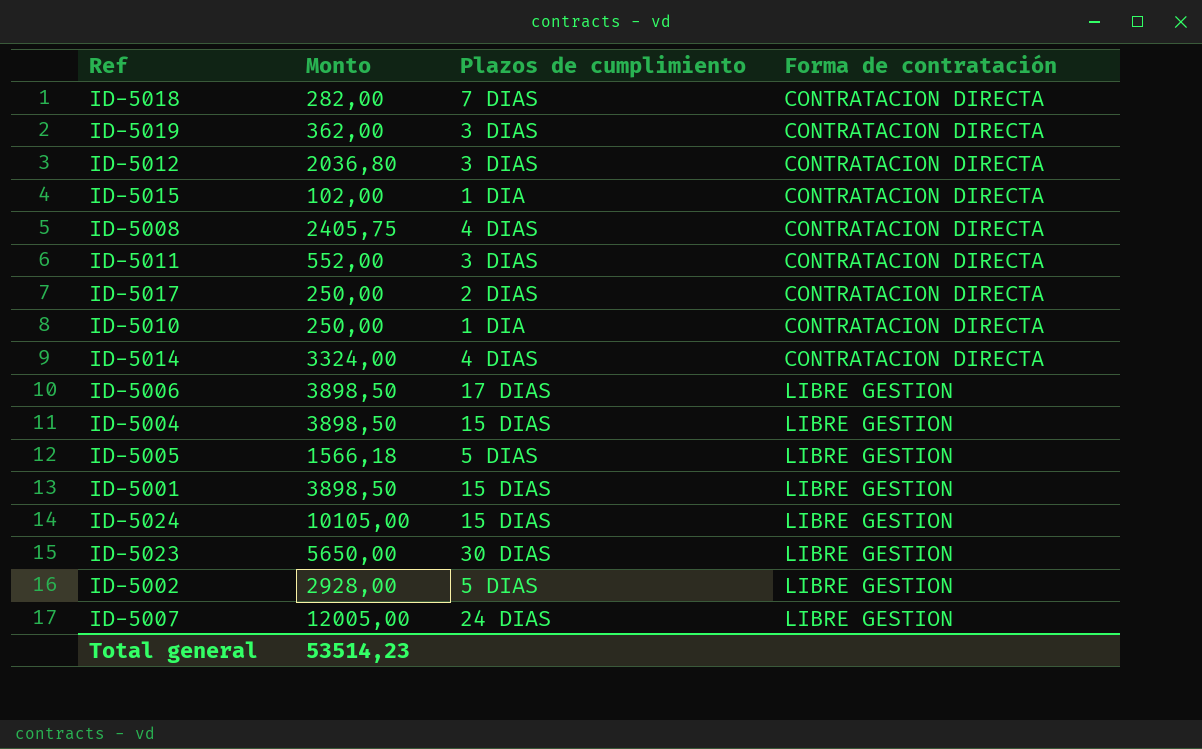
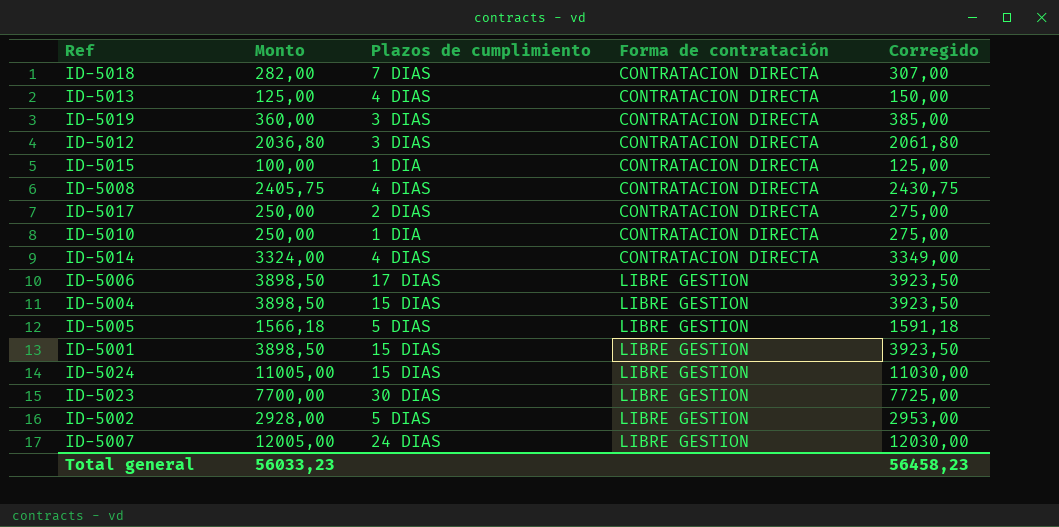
column Corregido | formula: none -> [Monto] + 25
row ID-5011: 552,00 | 3 DIAS | CONTRATACION DIRECTA -> none
row ID-5013: none -> 125,00 | 4 DIAS | CONTRATACION DIRECTA | 150,00
ID-5019 | Monto: 362,00 -> 360,00
ID-5015 | Monto: 102,00 -> 100,00
ID-5024 | Monto: 10105,00 -> 11005,00
ID-5023 | Monto: 5650,00 -> 7700,00
Total general | Monto: 53514,23 -> 56033,23

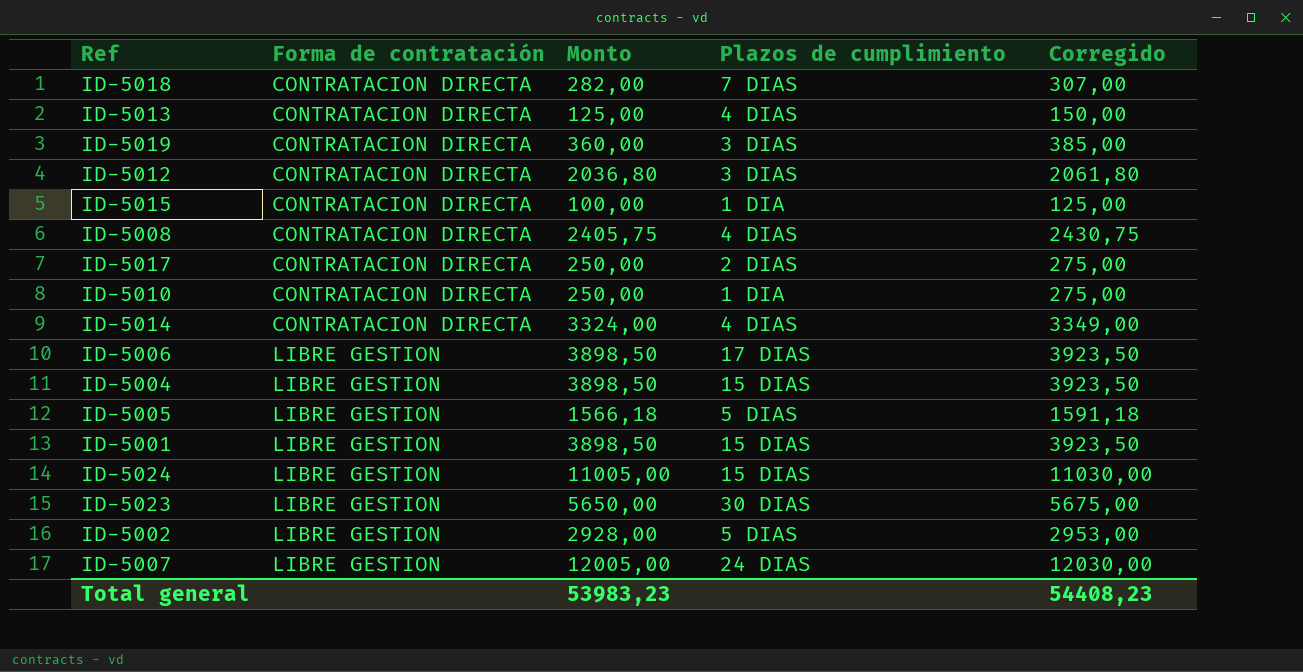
column Forma de contratación | position: 4 -> 2
ID-5023 | Monto: 7700,00 -> 5650,00
ID-5023 | Corregido: 7725,00 -> 5675,00
Total general | Monto: 56033,23 -> 53983,23
Total general | Corregido: 56458,23 -> 54408,23

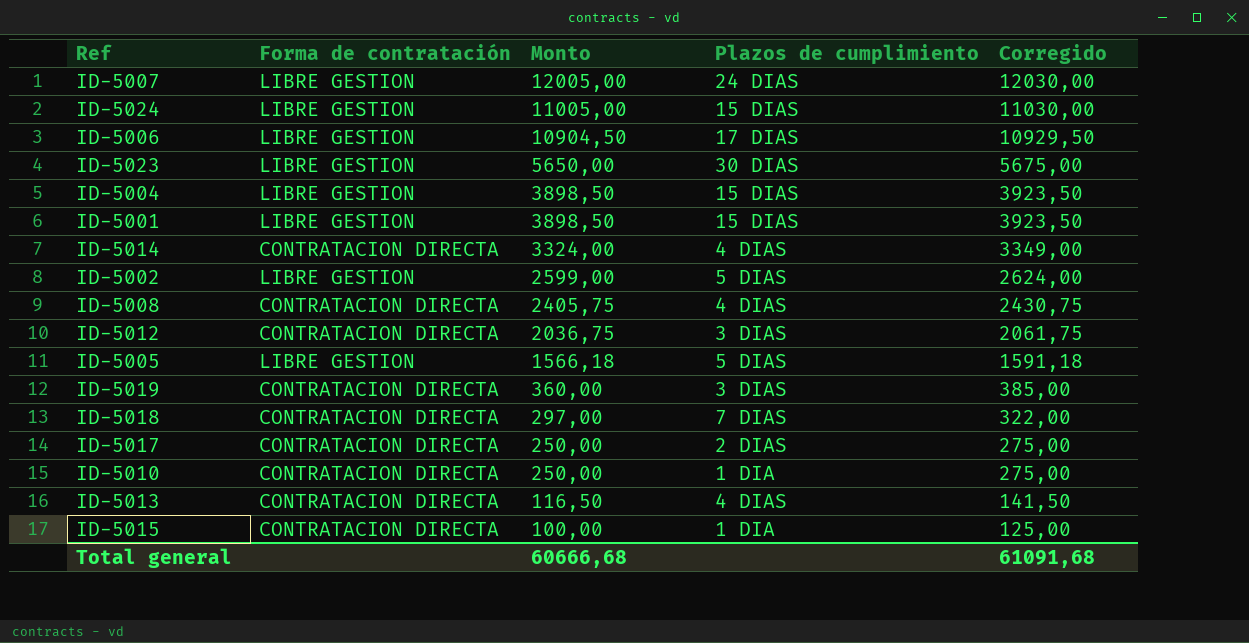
row order: Forma de contratación ascending -> Monto descending
ID-5006 | Monto: 3898,50 -> 10904,50
ID-5006 | Corregido: 3923,50 -> 10929,50
ID-5002 | Monto: 2928,00 -> 2599,00
ID-5002 | Corregido: 2953,00 -> 2624,00
ID-5012 | Monto: 2036,80 -> 2036,75
ID-5012 | Corregido: 2061,80 -> 2061,75
ID-5018 | Monto: 282,00 -> 297,00
ID-5018 | Corregido: 307,00 -> 322,00
ID-5013 | Monto: 125,00 -> 116,50
ID-5013 | Corregido: 150,00 -> 141,50
Total general | Monto: 53983,23 -> 60666,68
Total general | Corregido: 54408,23 -> 61091,68

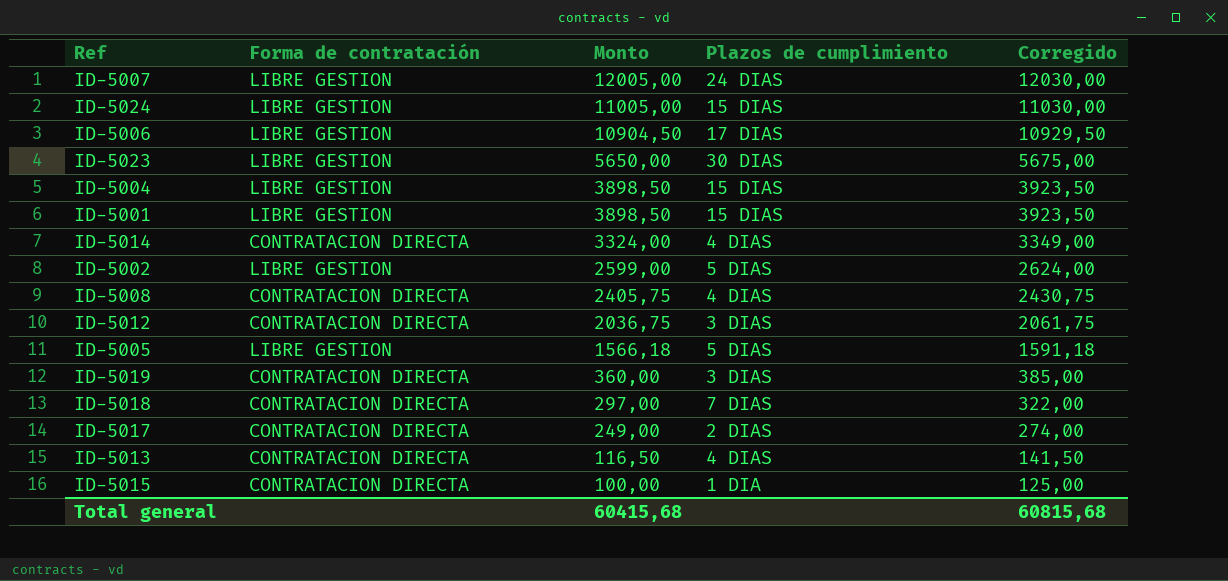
row ID-5010: CONTRATACION DIRECTA | 250,00 | 1 DIA | 275,00 -> none
ID-5017 | Monto: 250,00 -> 249,00
ID-5017 | Corregido: 275,00 -> 274,00
Total general | Monto: 60666,68 -> 60415,68
Total general | Corregido: 61091,68 -> 60815,68

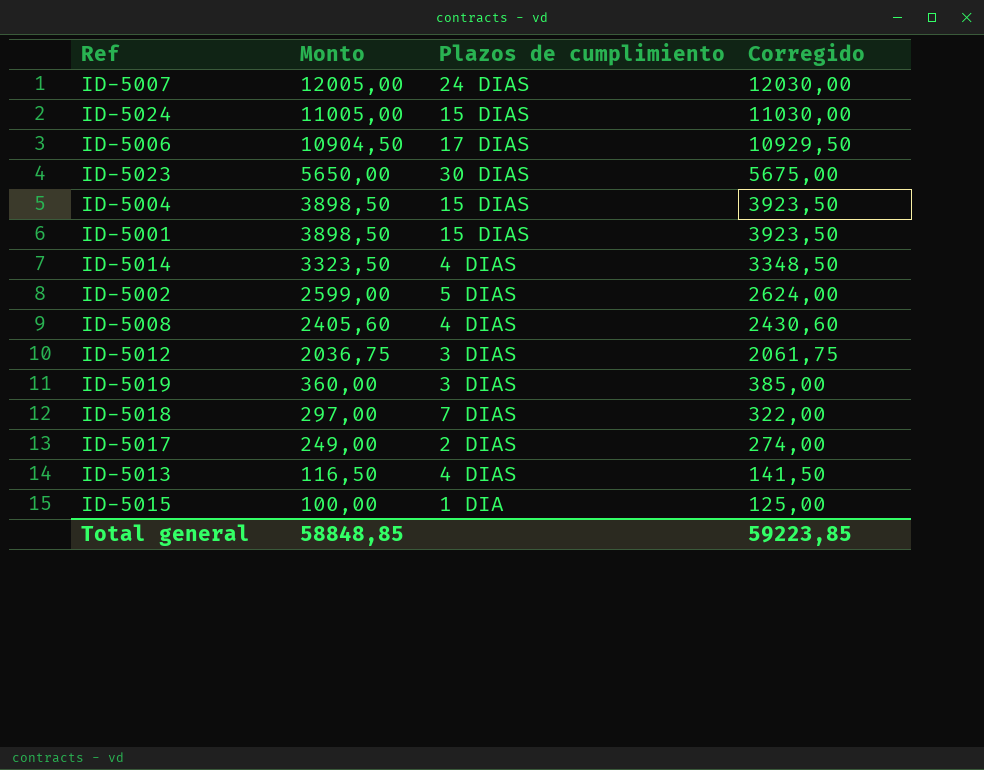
column Forma de contratación | position: 2 -> none
row ID-5005: LIBRE GESTION | 1566,18 | 5 DIAS | 1591,18 -> none
ID-5014 | Monto: 3324,00 -> 3323,50
ID-5014 | Corregido: 3349,00 -> 3348,50
ID-5008 | Monto: 2405,75 -> 2405,60
ID-5008 | Corregido: 2430,75 -> 2430,60
Total general | Monto: 60415,68 -> 58848,85
Total general | Corregido: 60815,68 -> 59223,85

